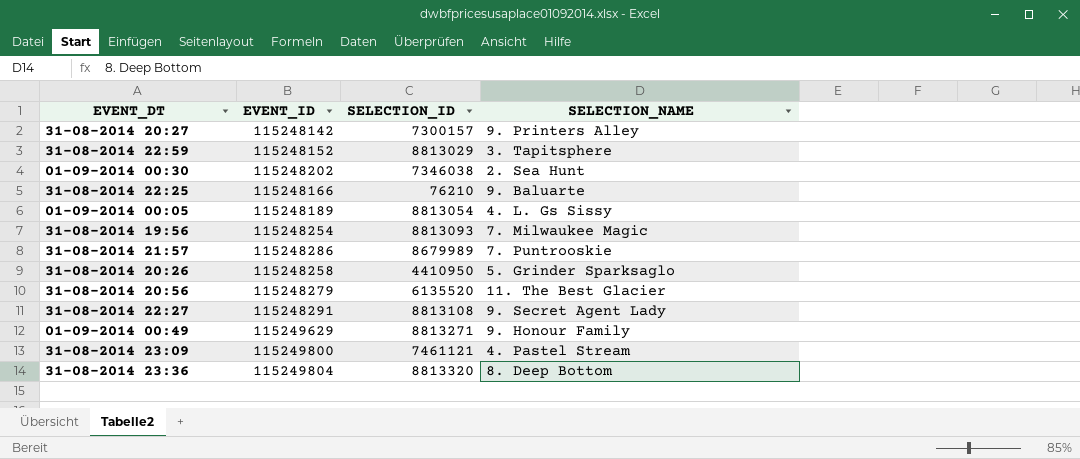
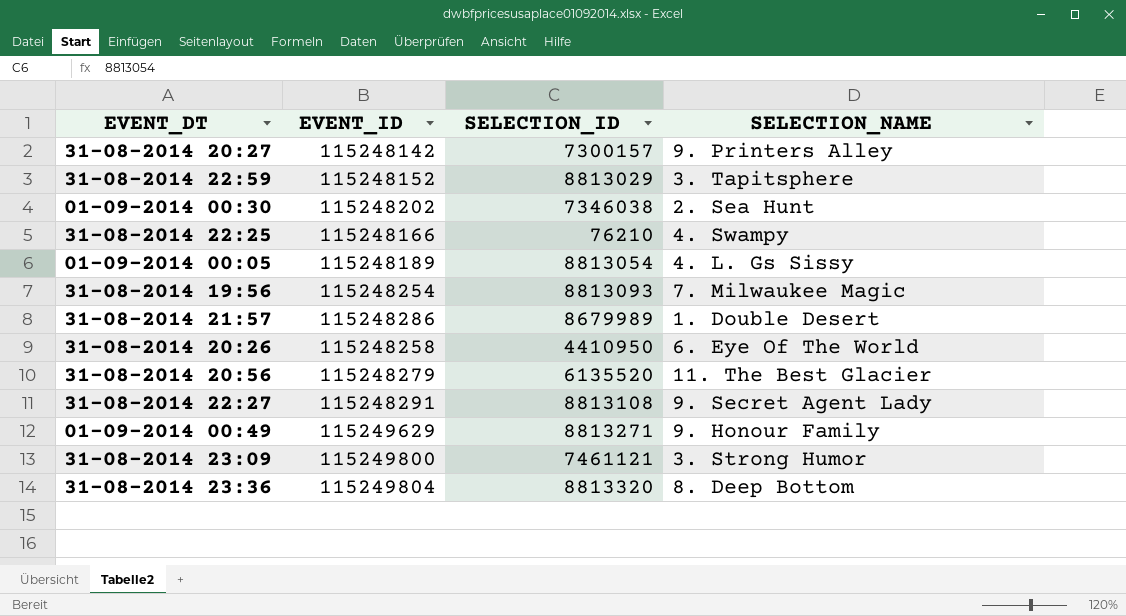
31-08-2014 22:25 | SELECTION_NAME: 9. Baluarte -> 4. Swampy
31-08-2014 21:57 | SELECTION_NAME: 7. Puntrooskie -> 1. Double Desert
31-08-2014 20:26 | SELECTION_NAME: 5. Grinder Sparksaglo -> 6. Eye Of The World
31-08-2014 23:09 | SELECTION_NAME: 4. Pastel Stream -> 3. Strong Humor

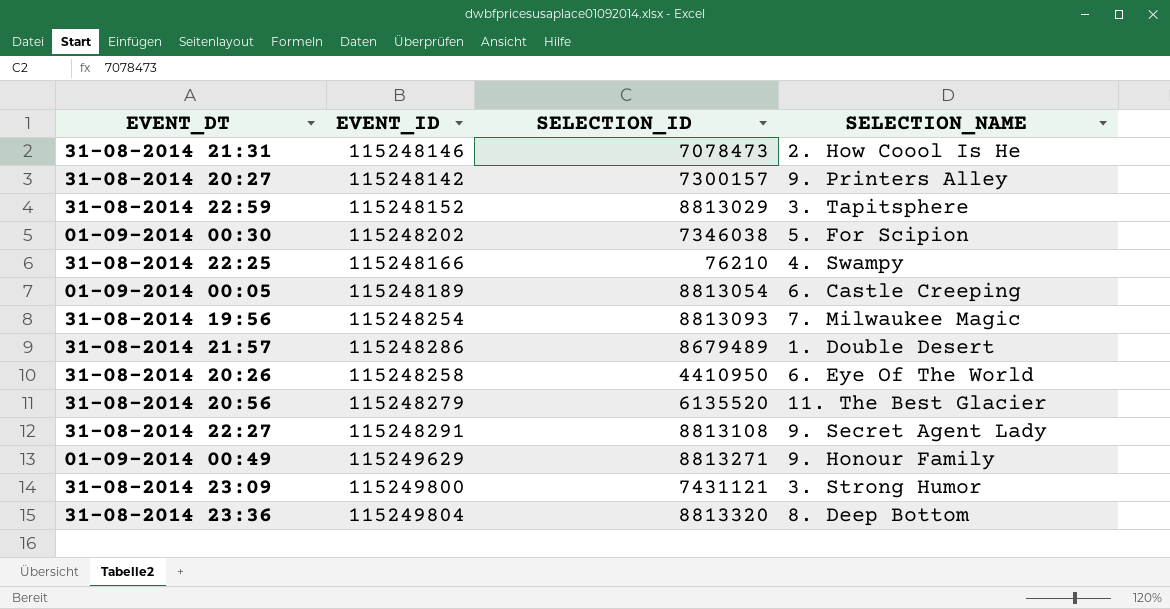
row 31-08-2014 21:31: none -> 115248146 | 7078473 | 2. How Coool Is He
01-09-2014 00:30 | SELECTION_NAME: 2. Sea Hunt -> 5. For Scipion
01-09-2014 00:05 | SELECTION_NAME: 4. L. Gs Sissy -> 6. Castle Creeping
31-08-2014 21:57 | SELECTION_ID: 8679989 -> 8679489
31-08-2014 23:09 | SELECTION_ID: 7461121 -> 7431121

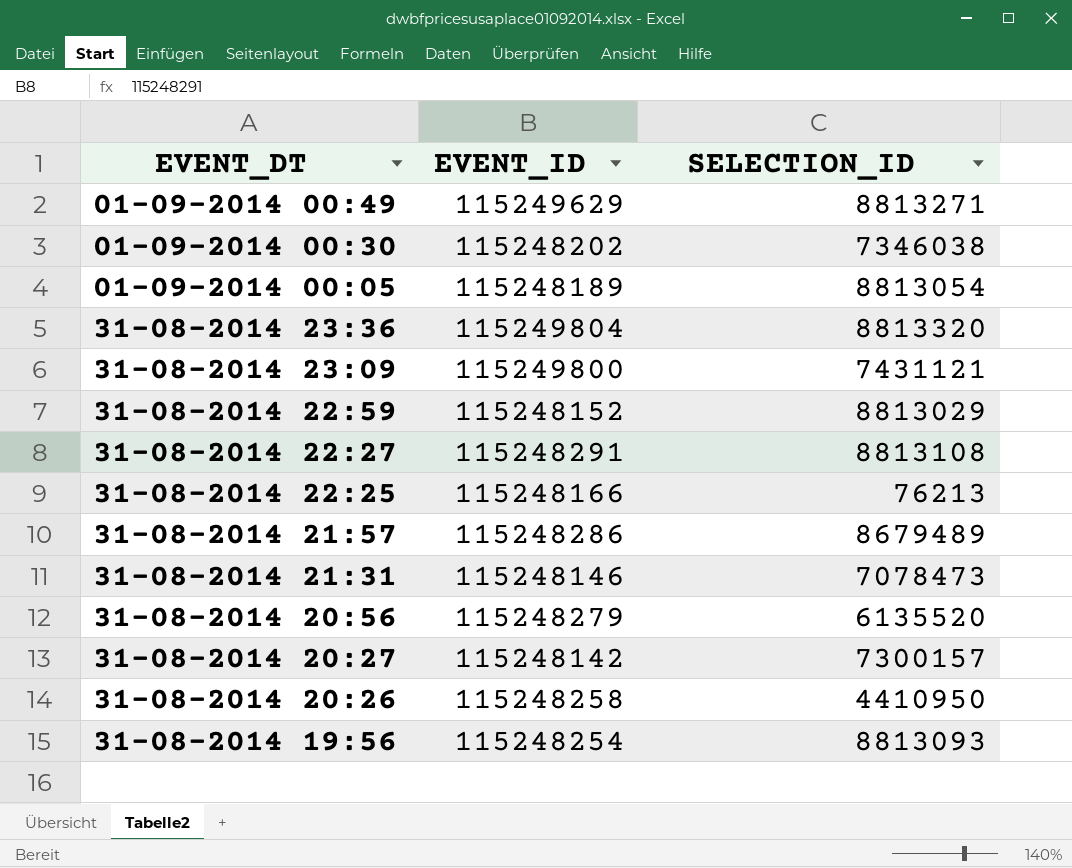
row order: none -> EVENT_DT descending
column SELECTION_NAME | position: 4 -> none
31-08-2014 22:25 | SELECTION_ID: 76210 -> 76213

